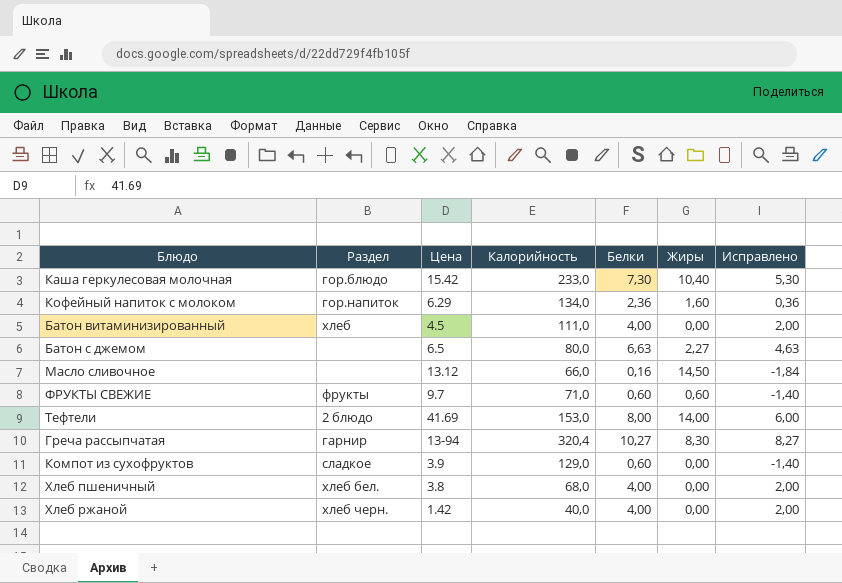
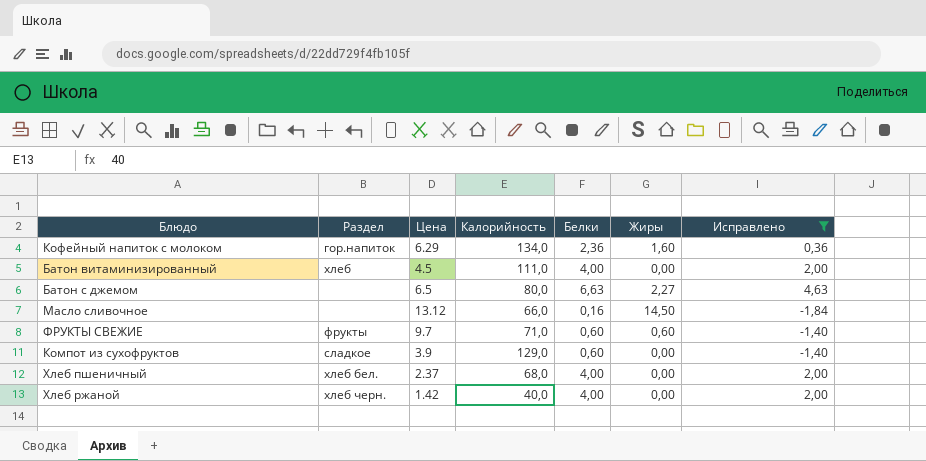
filter: none -> Исправлено <= 4,63
Хлеб пшеничный | Цена: 3.8 -> 2.37

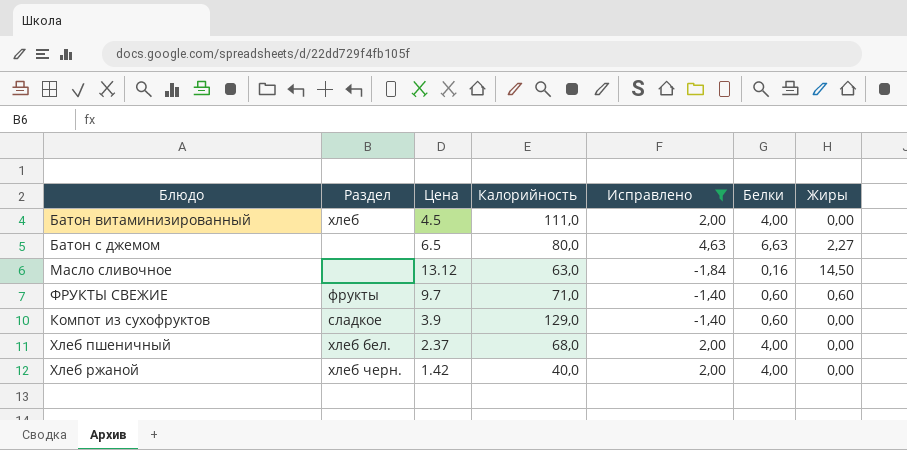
column Исправлено | position: 7 -> 5
row Кофейный напиток с молоком: гор.напиток | 6.29 | 134,0 | 2,36 | 1,60 | 0,36 -> none
Масло сливочное | Калорийность: 66,0 -> 63,0

